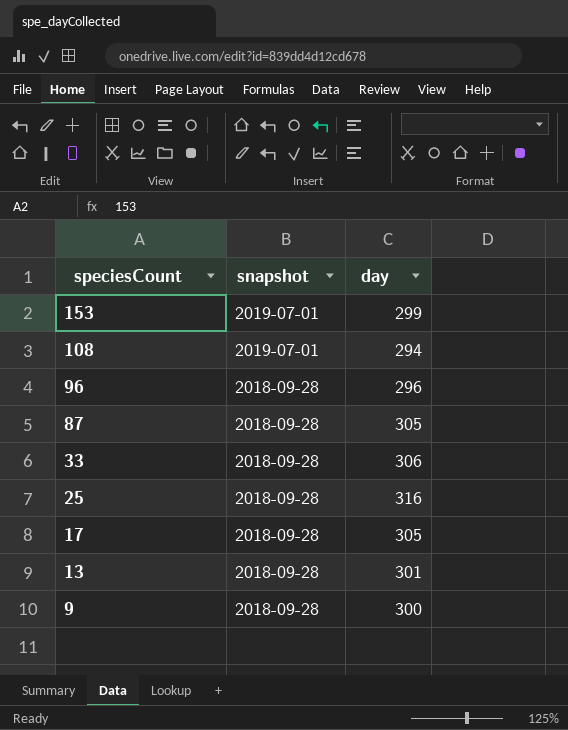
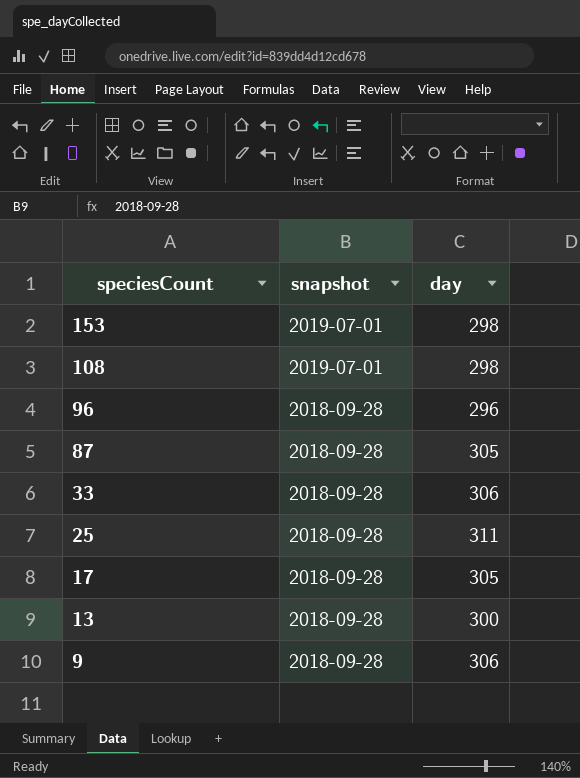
153 | day: 299 -> 298
108 | day: 294 -> 298
25 | day: 316 -> 311
13 | day: 301 -> 300
9 | day: 300 -> 306

